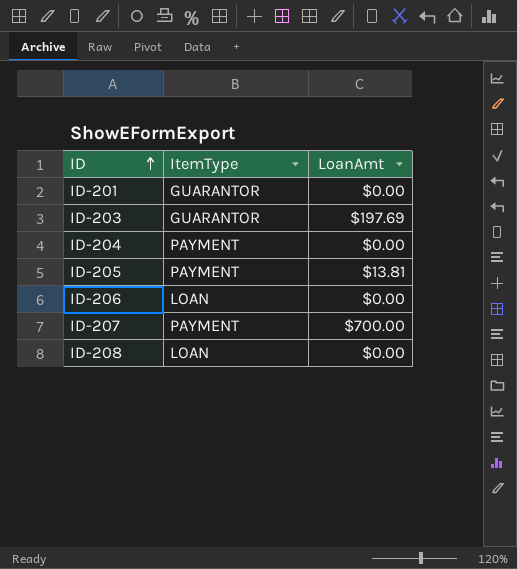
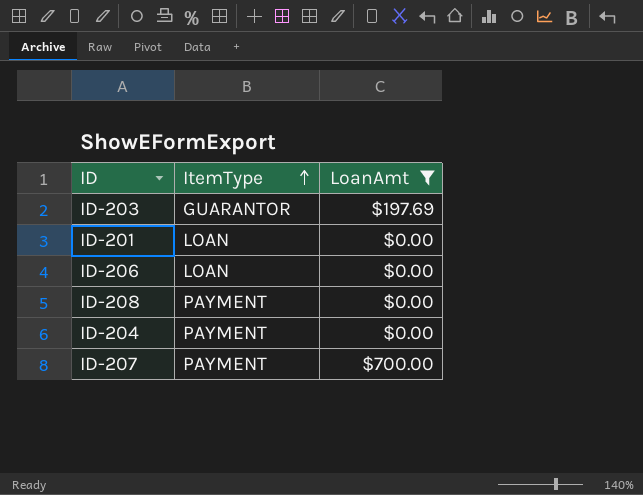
filter: none -> LoanAmt != $13.81
row order: ID ascending -> ItemType ascending
ID-201 | ItemType: GUARANTOR -> LOAN
ID-208 | ItemType: LOAN -> PAYMENT

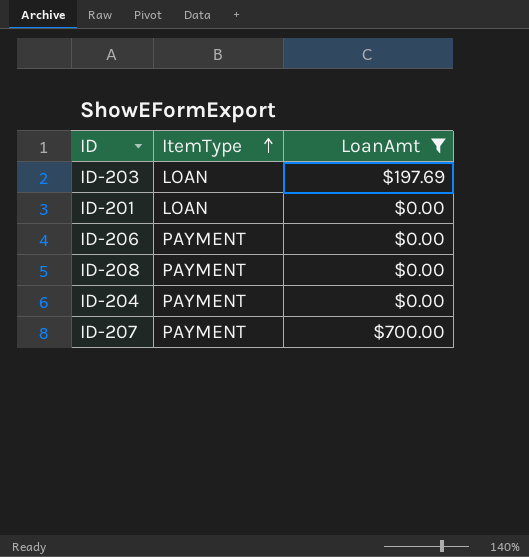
ID-203 | ItemType: GUARANTOR -> LOAN
ID-206 | ItemType: LOAN -> PAYMENT

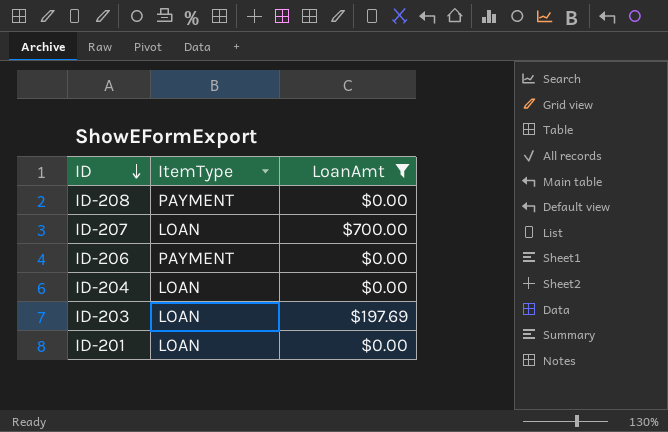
row order: ItemType ascending -> ID descending
ID-207 | ItemType: PAYMENT -> LOAN
ID-204 | ItemType: PAYMENT -> LOAN

